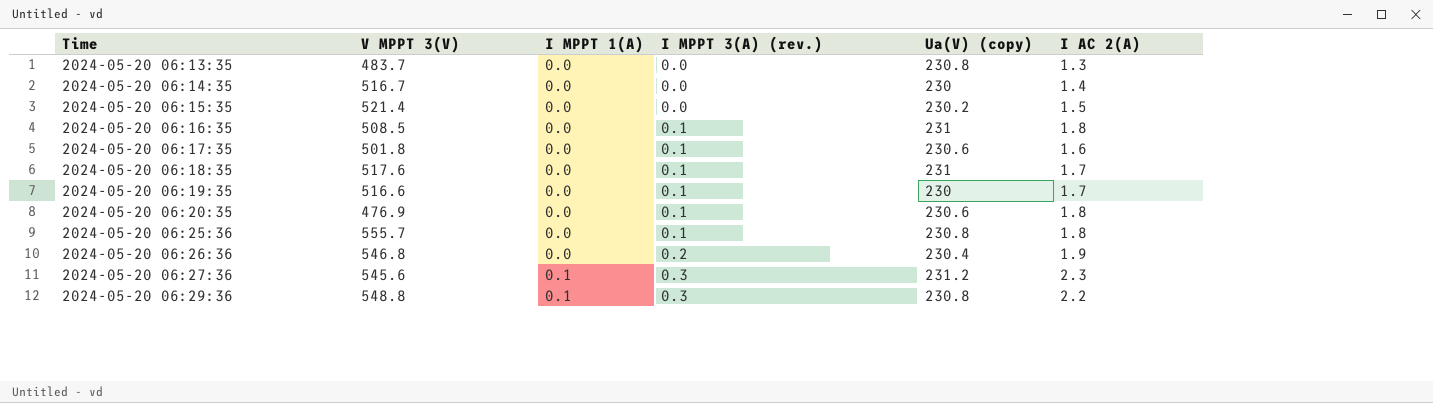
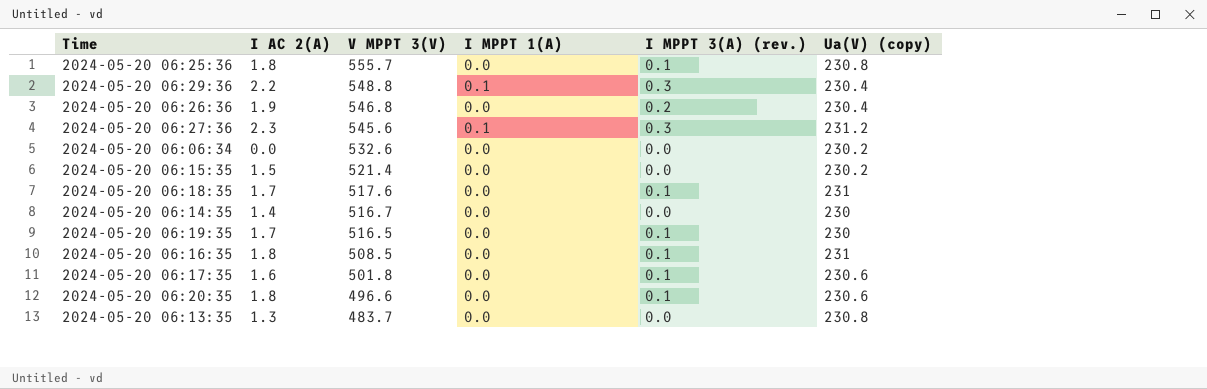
row order: Time ascending -> V MPPT 3(V) descending
column I AC 2(A) | position: 6 -> 2
2024-05-20 06:29:36 | Ua(V) (copy): 230.8 -> 230.4
row 2024-05-20 06:06:34: none -> 0.0 | 532.6 | 0.0 | 0.0 | 230.2
2024-05-20 06:19:35 | V MPPT 3(V): 516.6 -> 516.5
2024-05-20 06:20:35 | V MPPT 3(V): 476.9 -> 496.6

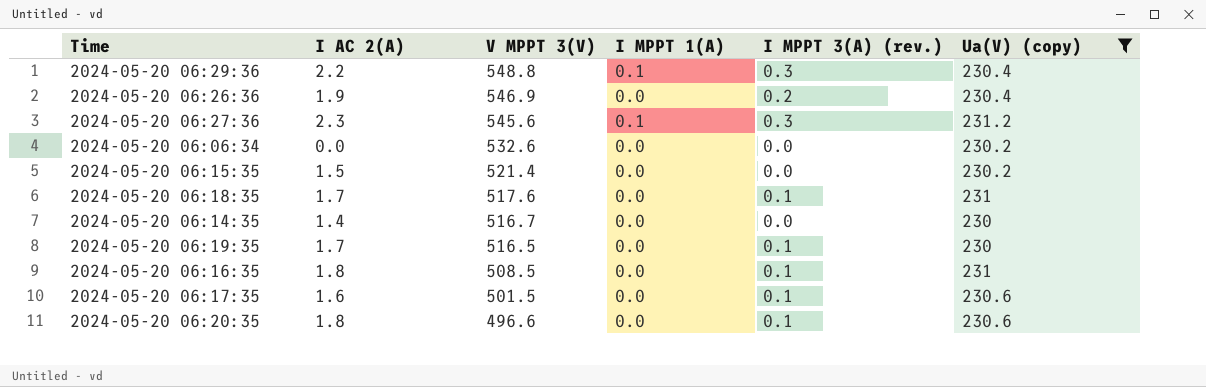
filter: none -> Ua(V) (copy) != 230.8
2024-05-20 06:26:36 | V MPPT 3(V): 546.8 -> 546.9
2024-05-20 06:17:35 | V MPPT 3(V): 501.8 -> 501.5

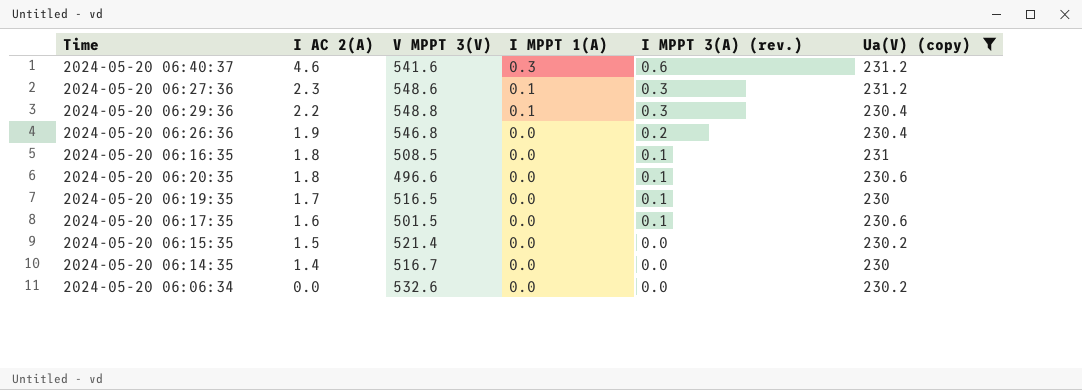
row order: V MPPT 3(V) descending -> I AC 2(A) descending
row 2024-05-20 06:18:35: 1.7 | 517.6 | 0.0 | 0.1 | 231 -> none
row 2024-05-20 06:40:37: none -> 4.6 | 541.6 | 0.3 | 0.6 | 231.2
2024-05-20 06:27:36 | V MPPT 3(V): 545.6 -> 548.6
2024-05-20 06:26:36 | V MPPT 3(V): 546.9 -> 546.8

